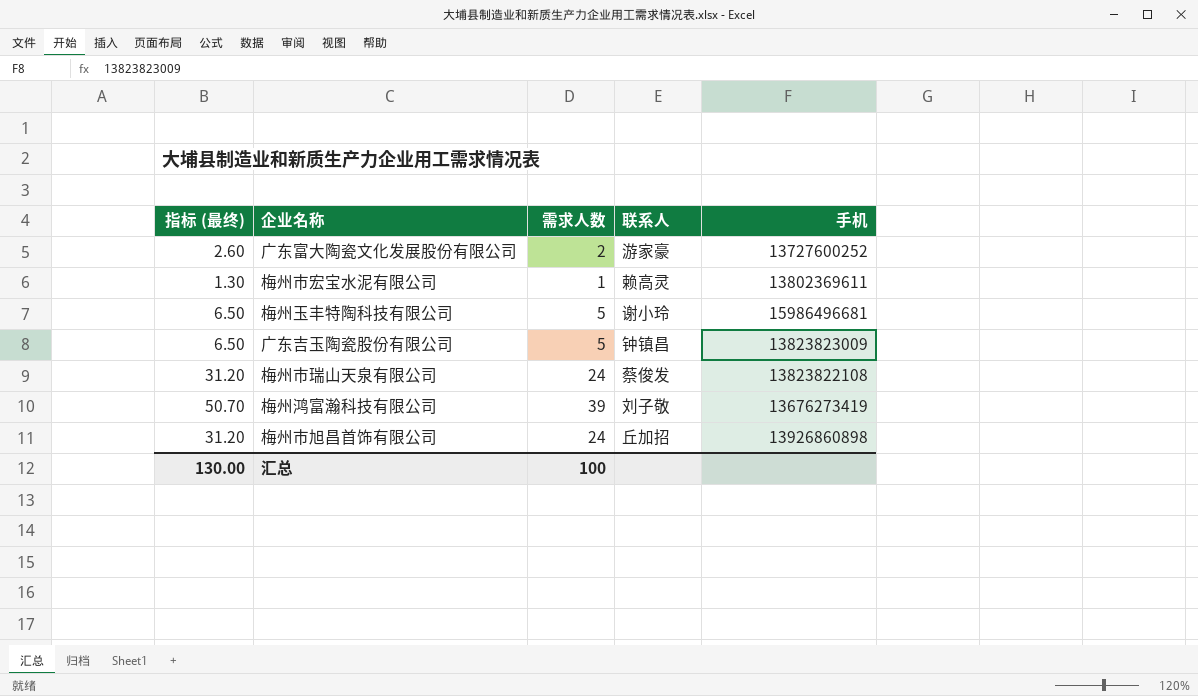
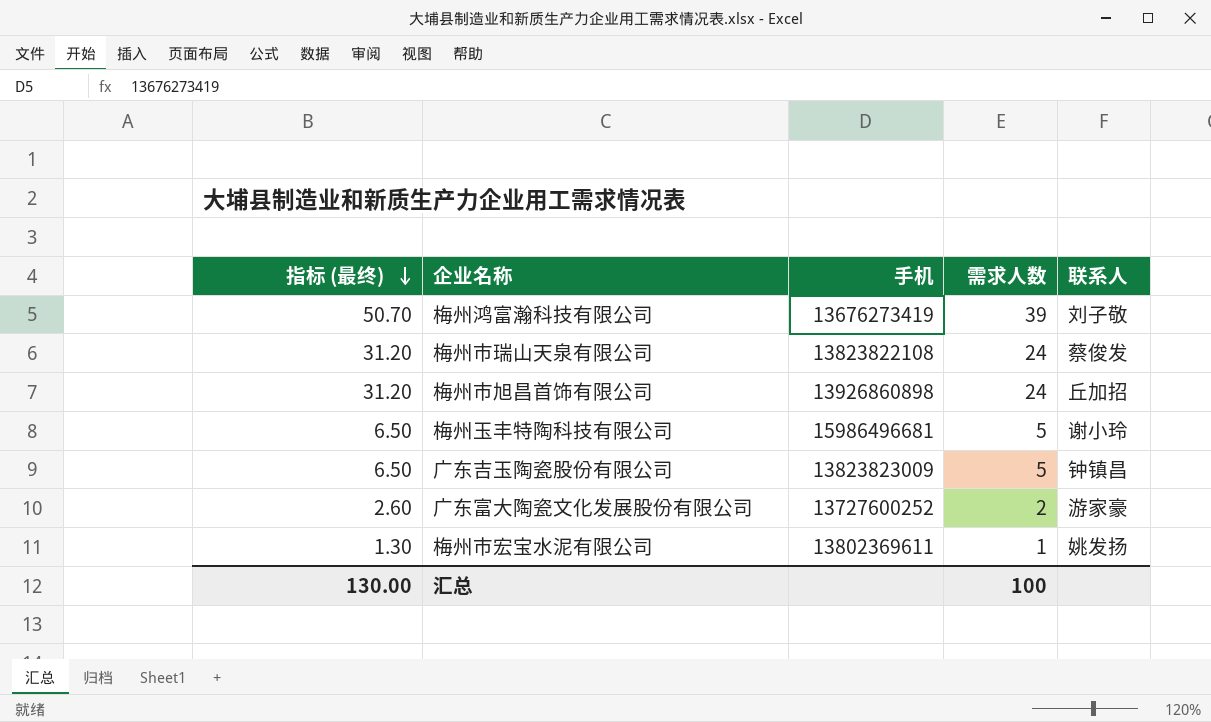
row order: none -> 指标 (最终) descending
column 手机 | position: 5 -> 3
梅州市宏宝水泥有限公司 | 联系人: 赖高灵 -> 姚发扬

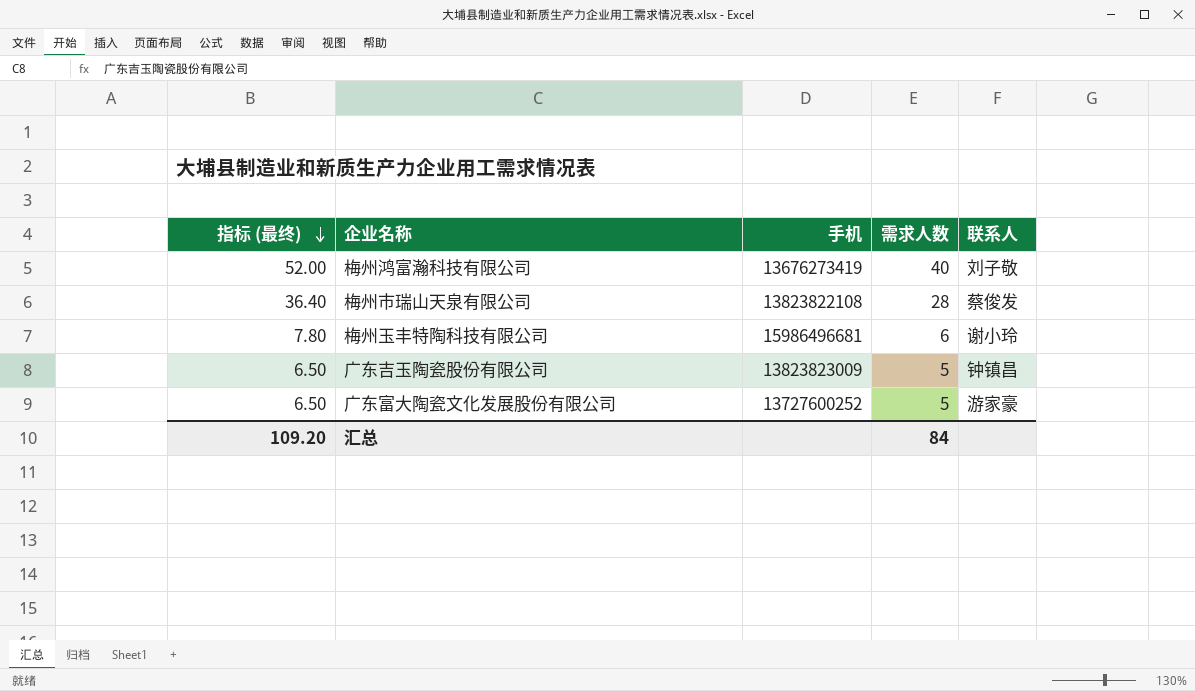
row 梅州市旭昌首饰有限公司: 31.20 | 13926860898 | 24 | 丘加招 -> none
row 梅州市宏宝水泥有限公司: 1.30 | 13802369611 | 1 | 姚发扬 -> none
梅州鸿富瀚科技有限公司 | 指标 (最终): 50.70 -> 52.00
梅州鸿富瀚科技有限公司 | 需求人数: 39 -> 40
梅州市瑞山天泉有限公司 | 指标 (最终): 31.20 -> 36.40
梅州市瑞山天泉有限公司 | 需求人数: 24 -> 28
梅州玉丰特陶科技有限公司 | 指标 (最终): 6.50 -> 7.80
梅州玉丰特陶科技有限公司 | 需求人数: 5 -> 6
广东富大陶瓷文化发展股份有限公司 | 指标 (最终): 2.60 -> 6.50
广东富大陶瓷文化发展股份有限公司 | 需求人数: 2 -> 5
汇总 | 指标 (最终): 130.00 -> 109.20
汇总 | 需求人数: 100 -> 84

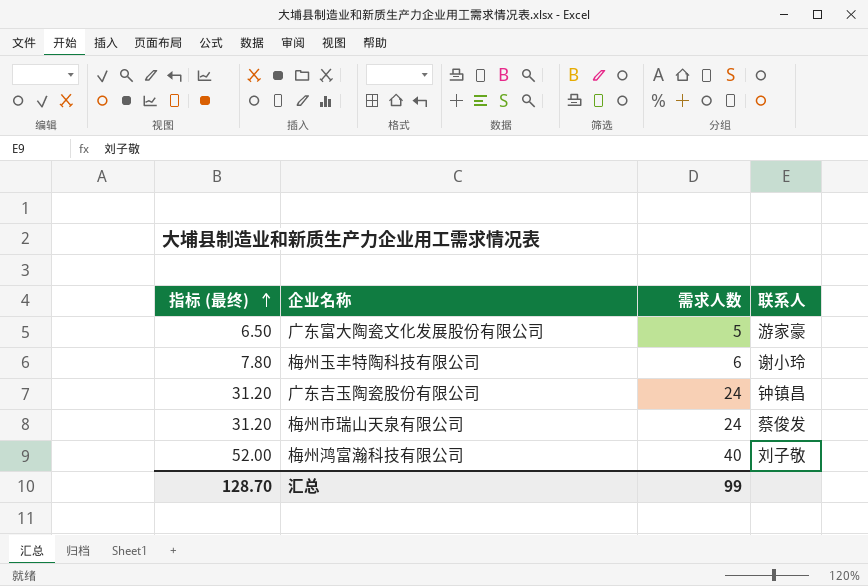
row order: 指标 (最终) descending -> 指标 (最终) ascending
column 手机 | position: 3 -> none
广东吉玉陶瓷股份有限公司 | 指标 (最终): 6.50 -> 31.20
广东吉玉陶瓷股份有限公司 | 需求人数: 5 -> 24
梅州市瑞山天泉有限公司 | 指标 (最终): 36.40 -> 31.20
梅州市瑞山天泉有限公司 | 需求人数: 28 -> 24
汇总 | 指标 (最终): 109.20 -> 128.70
汇总 | 需求人数: 84 -> 99

